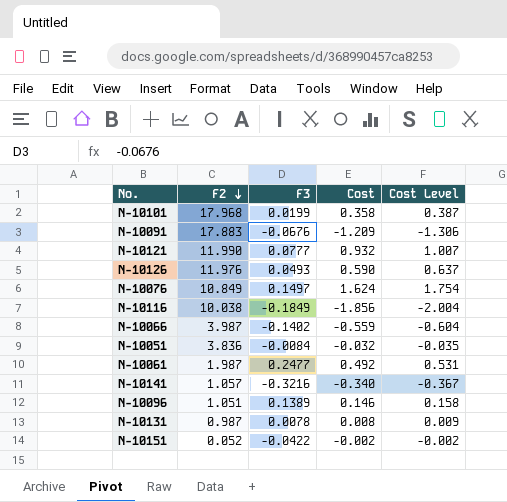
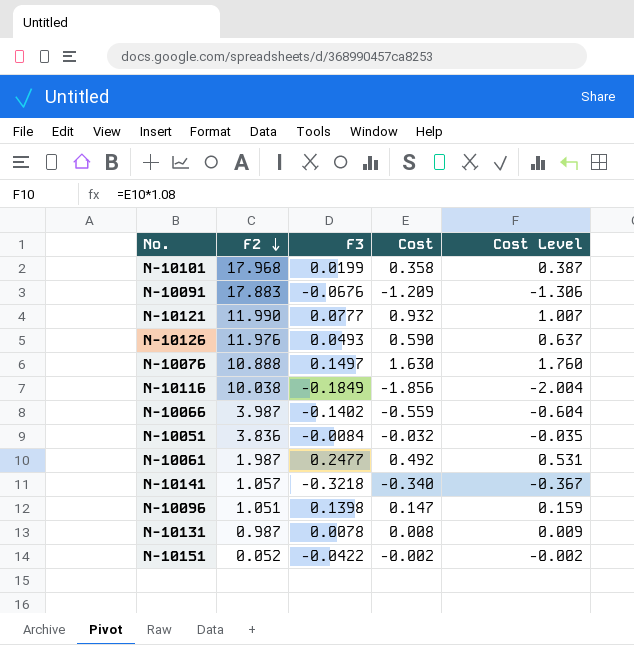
N-10076 | F2: 10.849 -> 10.888
N-10076 | Cost: 1.624 -> 1.630
N-10076 | Cost Level: 1.754 -> 1.760
N-10141 | F3: -0.3216 -> -0.3218
N-10096 | F3: 0.1389 -> 0.1398
N-10096 | Cost: 0.146 -> 0.147
N-10096 | Cost Level: 0.158 -> 0.159

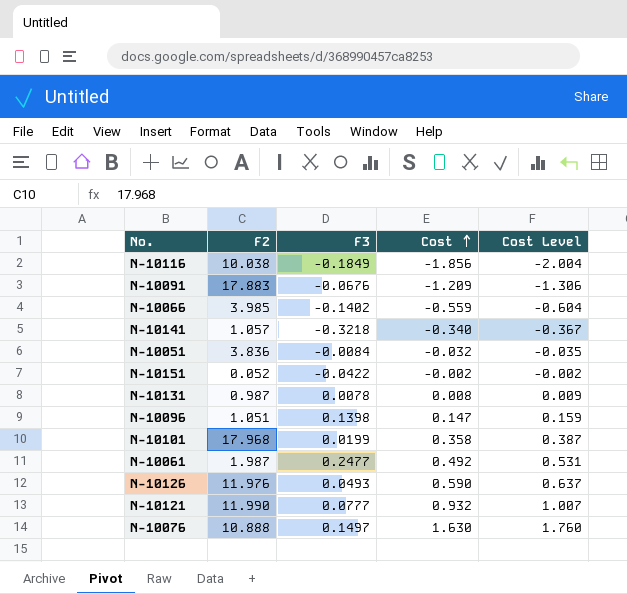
row order: F2 descending -> Cost ascending
N-10066 | F2: 3.987 -> 3.985

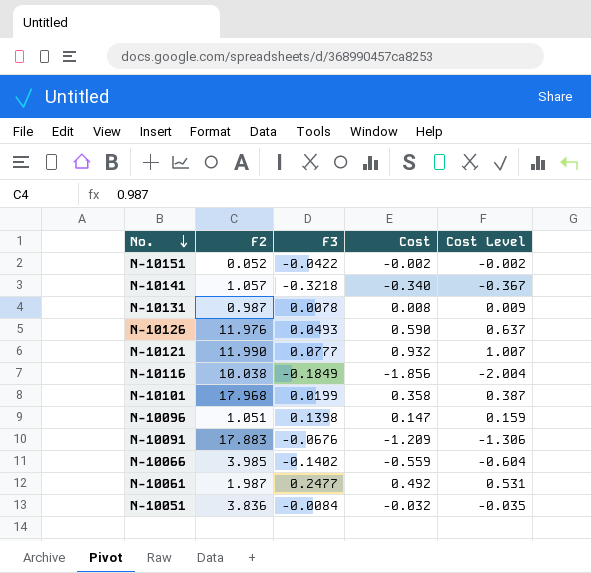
row order: Cost ascending -> No. descending
row N-10076: 10.888 | 0.1497 | 1.630 | 1.760 -> none

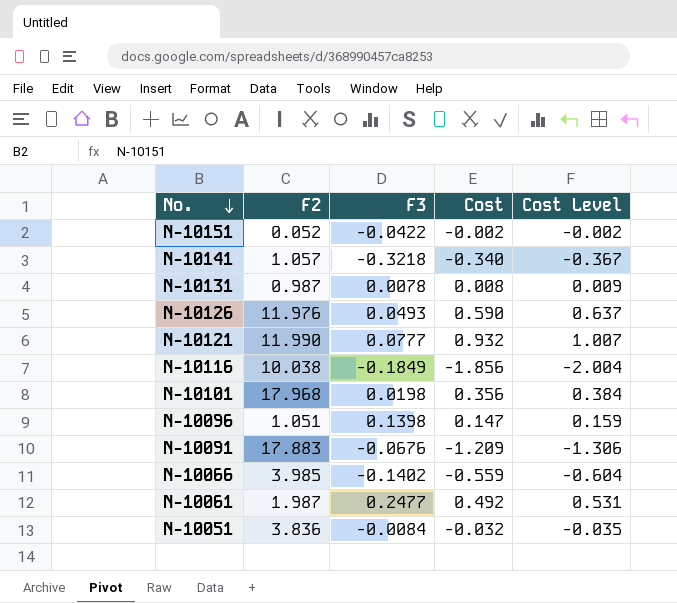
N-10101 | F3: 0.0199 -> 0.0198
N-10101 | Cost: 0.358 -> 0.356
N-10101 | Cost Level: 0.387 -> 0.384

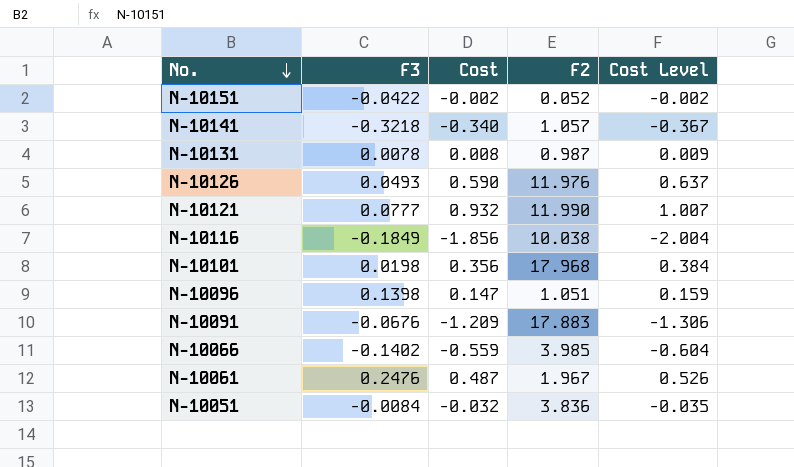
column F2 | position: 2 -> 4
N-10061 | F3: 0.2477 -> 0.2476
N-10061 | Cost: 0.492 -> 0.487
N-10061 | F2: 1.987 -> 1.967
N-10061 | Cost Level: 0.531 -> 0.526

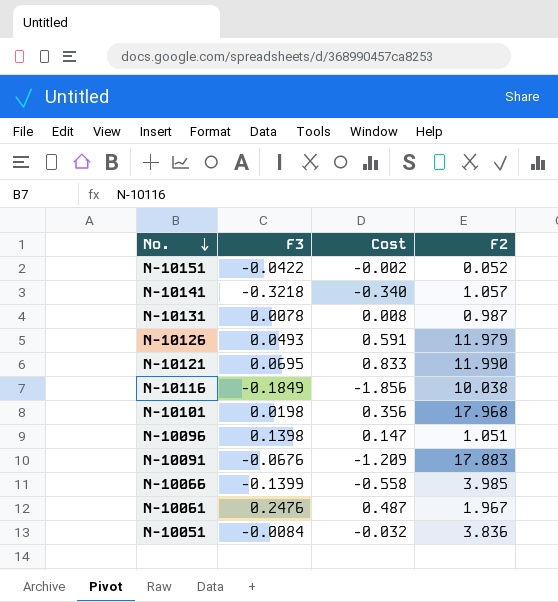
column Cost Level | formula: [Cost] * 1.08 -> none
N-10126 | Cost: 0.590 -> 0.591
N-10126 | F2: 11.976 -> 11.979
N-10121 | F3: 0.0777 -> 0.0695
N-10121 | Cost: 0.932 -> 0.833
N-10066 | F3: -0.1402 -> -0.1399
N-10066 | Cost: -0.559 -> -0.558

